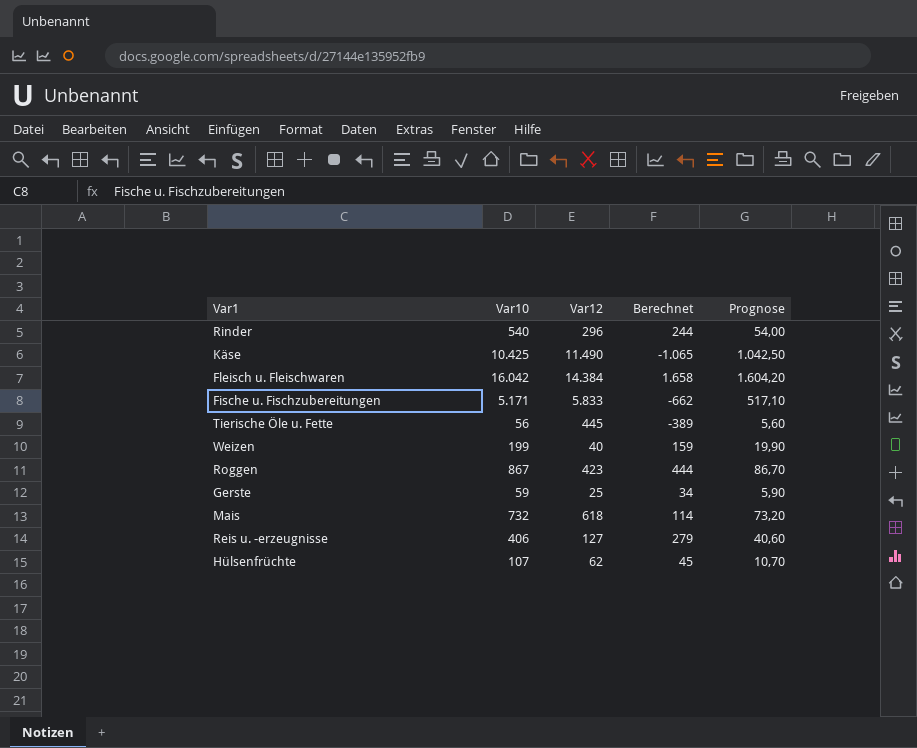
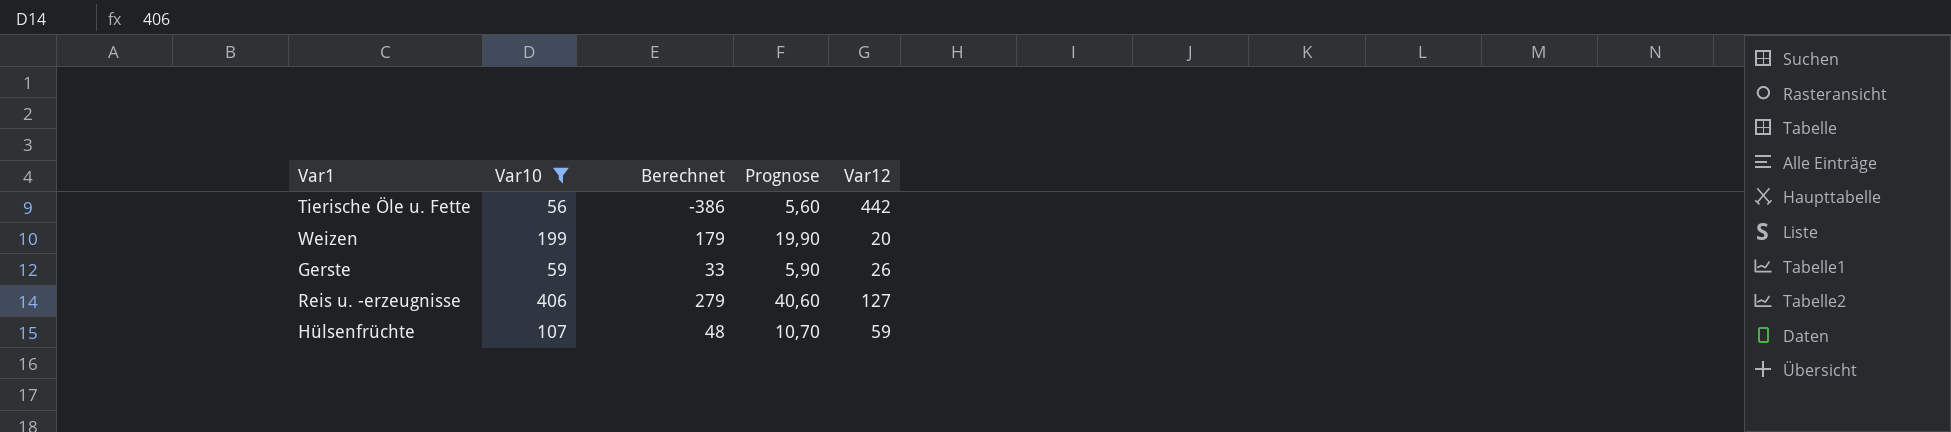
filter: none -> Var10 <= 406
column Var12 | position: 3 -> 5
Tierische Öle u. Fette | Berechnet: -389 -> -386
Tierische Öle u. Fette | Var12: 445 -> 442
Weizen | Berechnet: 159 -> 179
Weizen | Var12: 40 -> 20
Gerste | Berechnet: 34 -> 33
Gerste | Var12: 25 -> 26
Hülsenfrüchte | Berechnet: 45 -> 48
Hülsenfrüchte | Var12: 62 -> 59

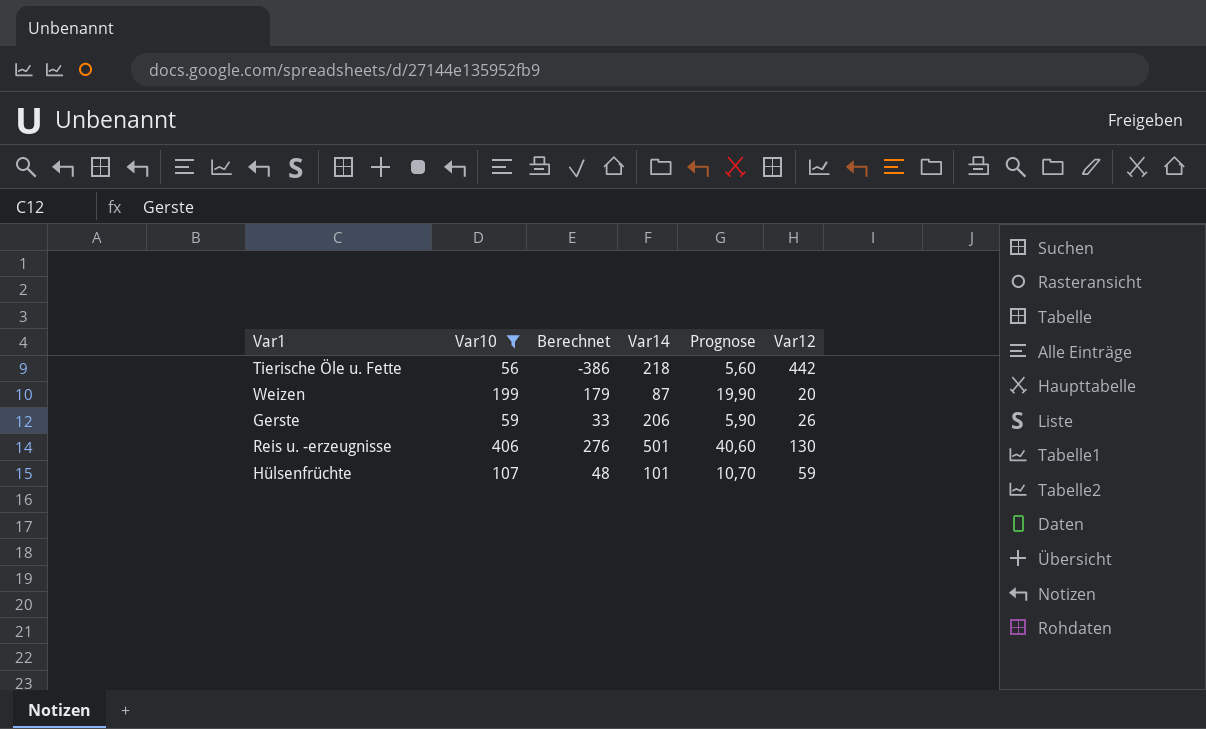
column Var14 | position: none -> 4
Reis u. -erzeugnisse | Berechnet: 279 -> 276
Reis u. -erzeugnisse | Var12: 127 -> 130

